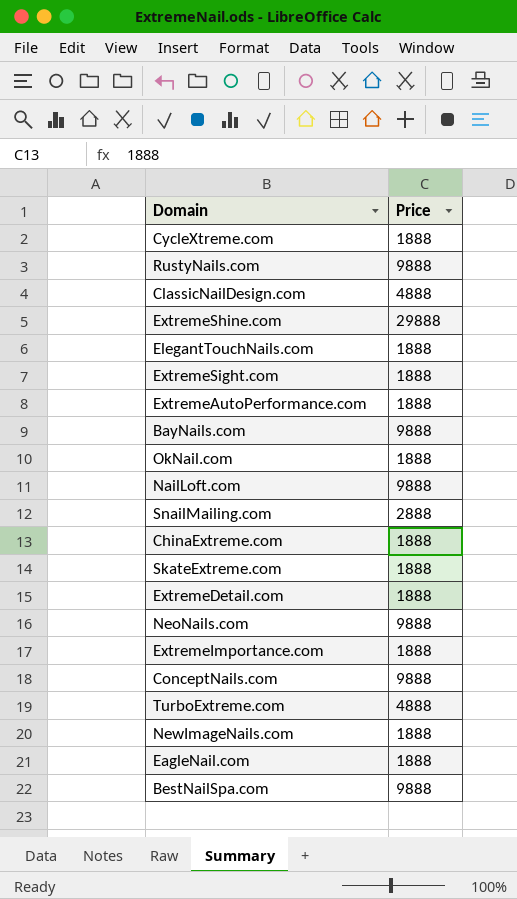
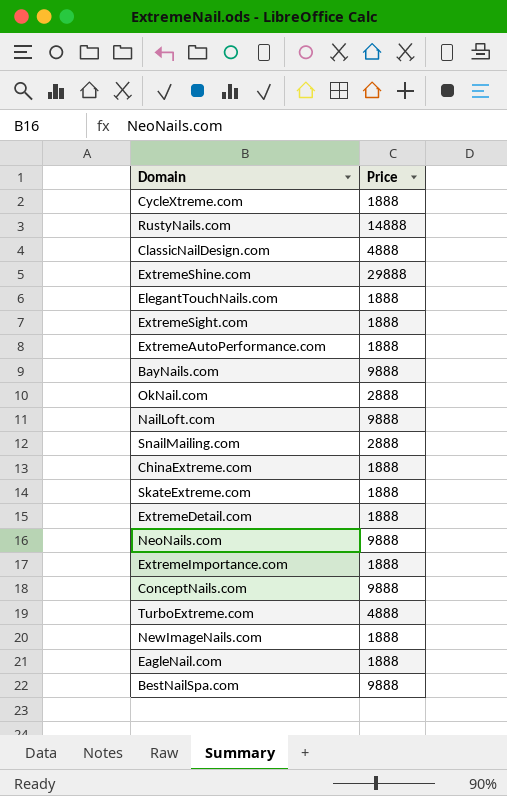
RustyNails.com | Price: 9888 -> 14888
OkNail.com | Price: 1888 -> 2888

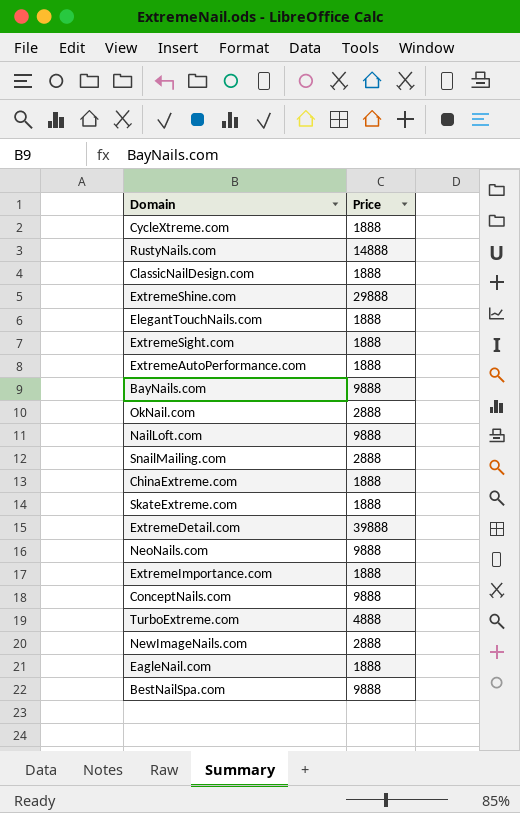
ClassicNailDesign.com | Price: 4888 -> 1888
ExtremeDetail.com | Price: 1888 -> 39888
NewImageNails.com | Price: 1888 -> 2888

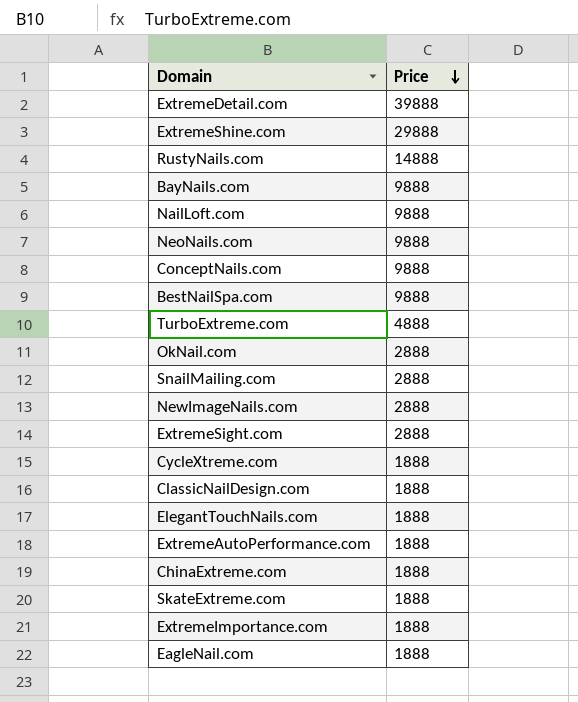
row order: none -> Price descending
ExtremeSight.com | Price: 1888 -> 2888

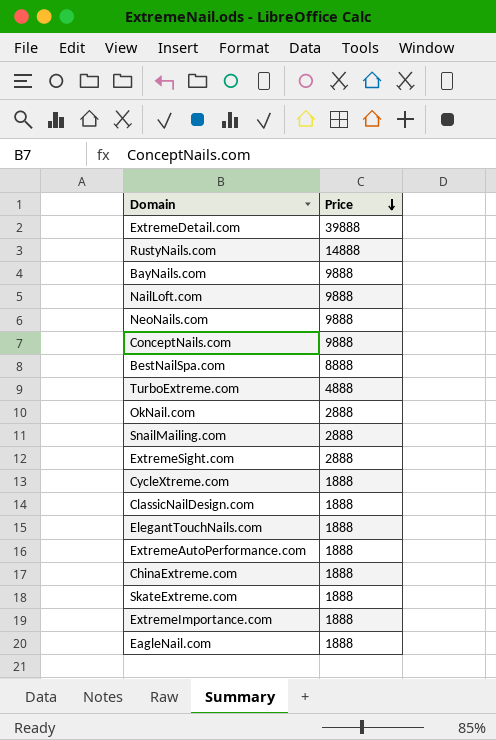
row ExtremeShine.com: 29888 -> none
row NewImageNails.com: 2888 -> none
BestNailSpa.com | Price: 9888 -> 8888

